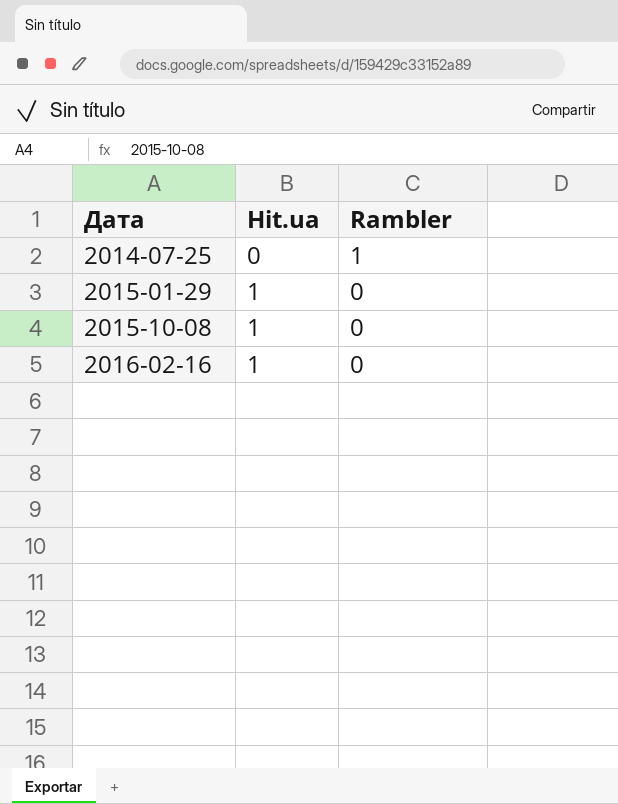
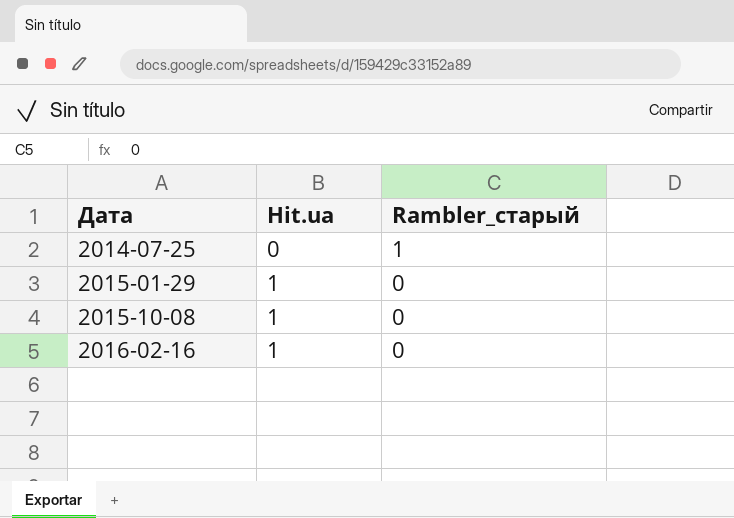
column name: Rambler -> Rambler_старый

